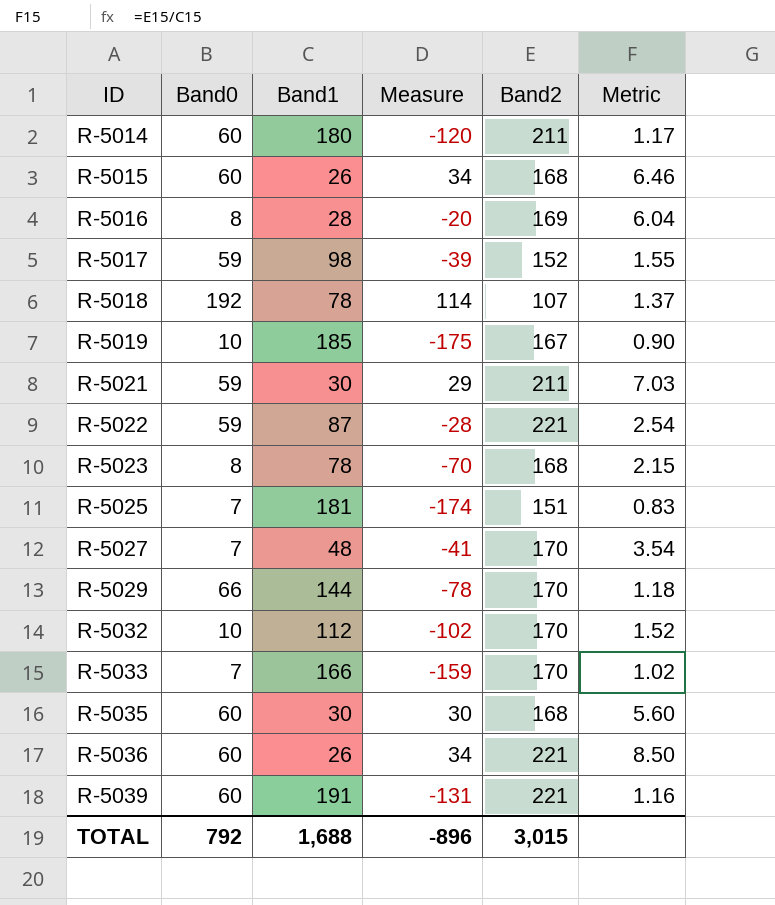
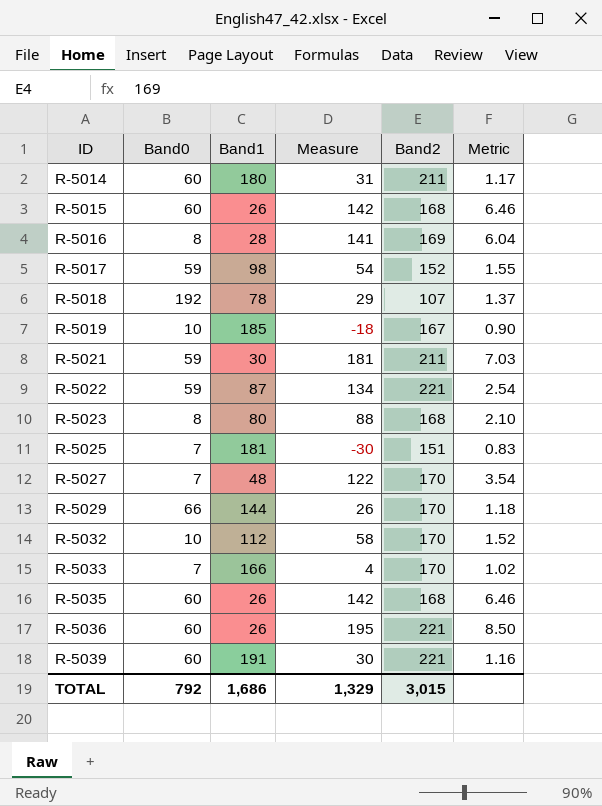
column Measure | formula: [Band0] - [Band1] -> [Band2] - [Band1]
R-5023 | Band1: 78 -> 80
R-5023 | Metric: 2.15 -> 2.10
R-5035 | Band1: 30 -> 26
R-5035 | Metric: 5.60 -> 6.46
TOTAL | Band1: 1,688 -> 1,686
TOTAL | Measure: -896 -> 1,329

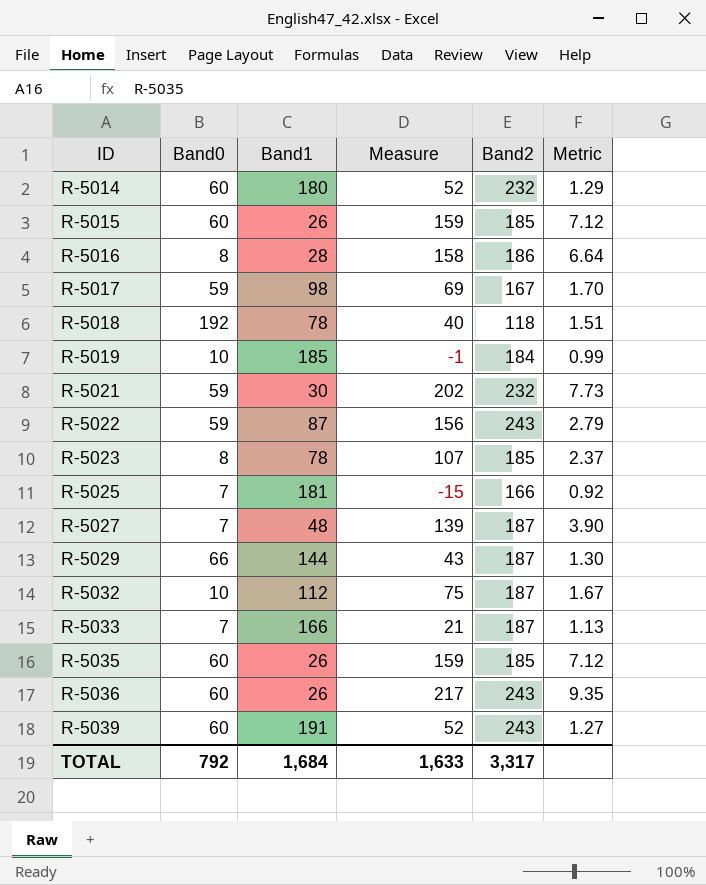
R-5014 | Measure: 31 -> 52
R-5014 | Band2: 211 -> 232
R-5014 | Metric: 1.17 -> 1.29
R-5015 | Measure: 142 -> 159
R-5015 | Band2: 168 -> 185
R-5015 | Metric: 6.46 -> 7.12
R-5016 | Measure: 141 -> 158
R-5016 | Band2: 169 -> 186
R-5016 | Metric: 6.04 -> 6.64
R-5017 | Measure: 54 -> 69
R-5017 | Band2: 152 -> 167
R-5017 | Metric: 1.55 -> 1.70
R-5018 | Measure: 29 -> 40
R-5018 | Band2: 107 -> 118
R-5018 | Metric: 1.37 -> 1.51
R-5019 | Measure: -18 -> -1
R-5019 | Band2: 167 -> 184
R-5019 | Metric: 0.90 -> 0.99
R-5021 | Measure: 181 -> 202
R-5021 | Band2: 211 -> 232
R-5021 | Metric: 7.03 -> 7.73
R-5022 | Measure: 134 -> 156
R-5022 | Band2: 221 -> 243
R-5022 | Metric: 2.54 -> 2.79
R-5023 | Band1: 80 -> 78
R-5023 | Measure: 88 -> 107
R-5023 | Band2: 168 -> 185
R-5023 | Metric: 2.10 -> 2.37
R-5025 | Measure: -30 -> -15
R-5025 | Band2: 151 -> 166
R-5025 | Metric: 0.83 -> 0.92
R-5027 | Measure: 122 -> 139
R-5027 | Band2: 170 -> 187
R-5027 | Metric: 3.54 -> 3.90
R-5029 | Measure: 26 -> 43
R-5029 | Band2: 170 -> 187
R-5029 | Metric: 1.18 -> 1.30
R-5032 | Measure: 58 -> 75
R-5032 | Band2: 170 -> 187
R-5032 | Metric: 1.52 -> 1.67
R-5033 | Measure: 4 -> 21
R-5033 | Band2: 170 -> 187
R-5033 | Metric: 1.02 -> 1.13
R-5035 | Measure: 142 -> 159
R-5035 | Band2: 168 -> 185
R-5035 | Metric: 6.46 -> 7.12
R-5036 | Measure: 195 -> 217
R-5036 | Band2: 221 -> 243
R-5036 | Metric: 8.50 -> 9.35
R-5039 | Measure: 30 -> 52
R-5039 | Band2: 221 -> 243
R-5039 | Metric: 1.16 -> 1.27
TOTAL | Band1: 1,686 -> 1,684
TOTAL | Measure: 1,329 -> 1,633
TOTAL | Band2: 3,015 -> 3,317

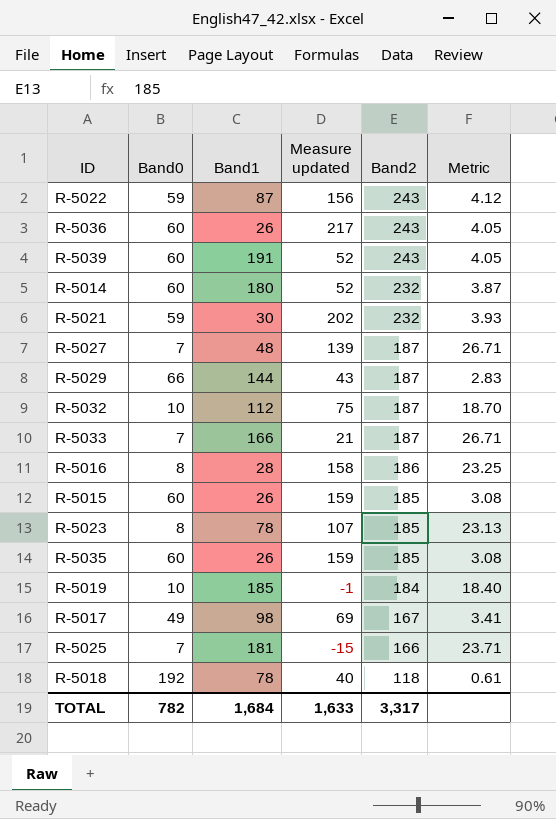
row order: ID ascending -> Band2 descending
column name: Measure -> Measure updated
column Metric | formula: [Band2] / [Band1] -> [Band2] / [Band0]
R-5017 | Band0: 59 -> 49
TOTAL | Band0: 792 -> 782

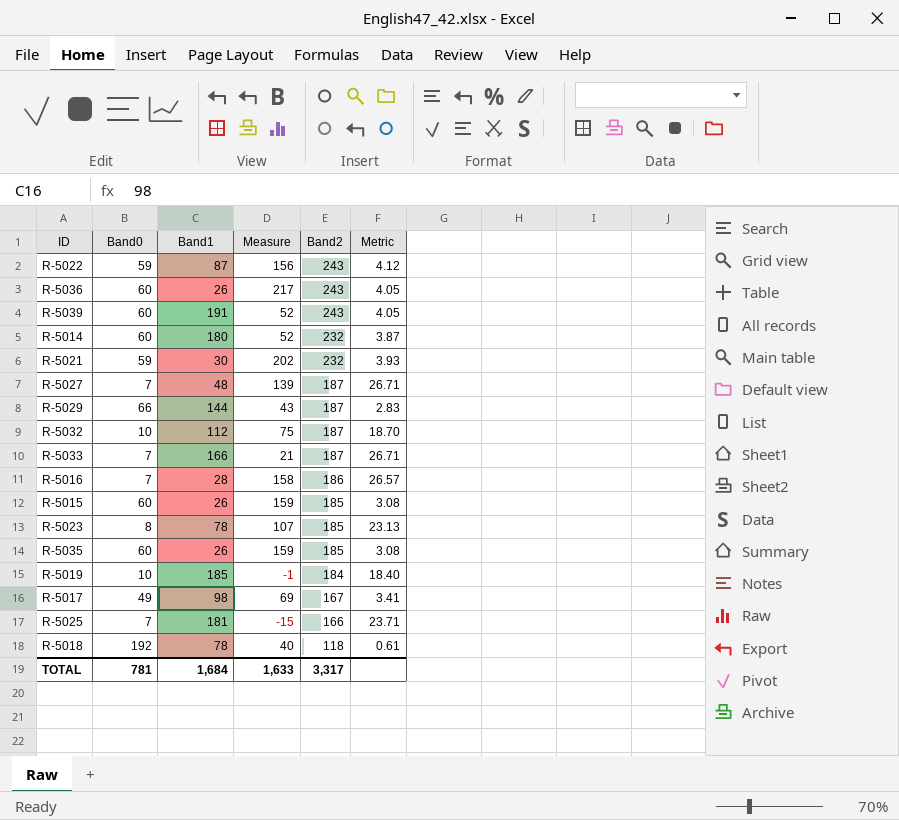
column name: Measure updated -> Measure
R-5016 | Band0: 8 -> 7
R-5016 | Metric: 23.25 -> 26.57
TOTAL | Band0: 782 -> 781

